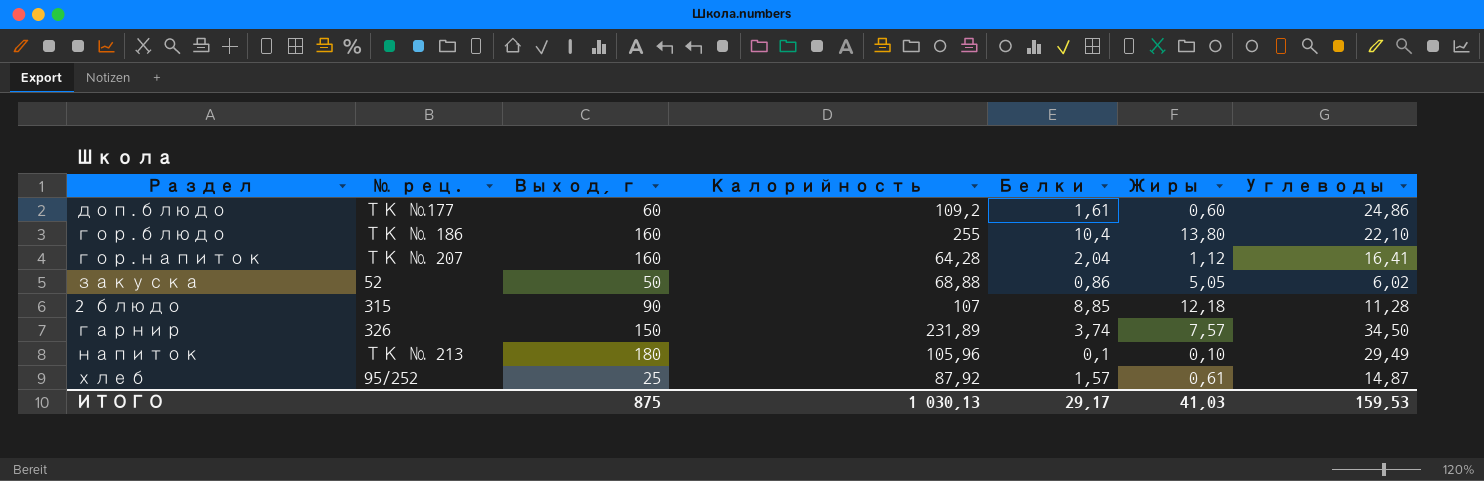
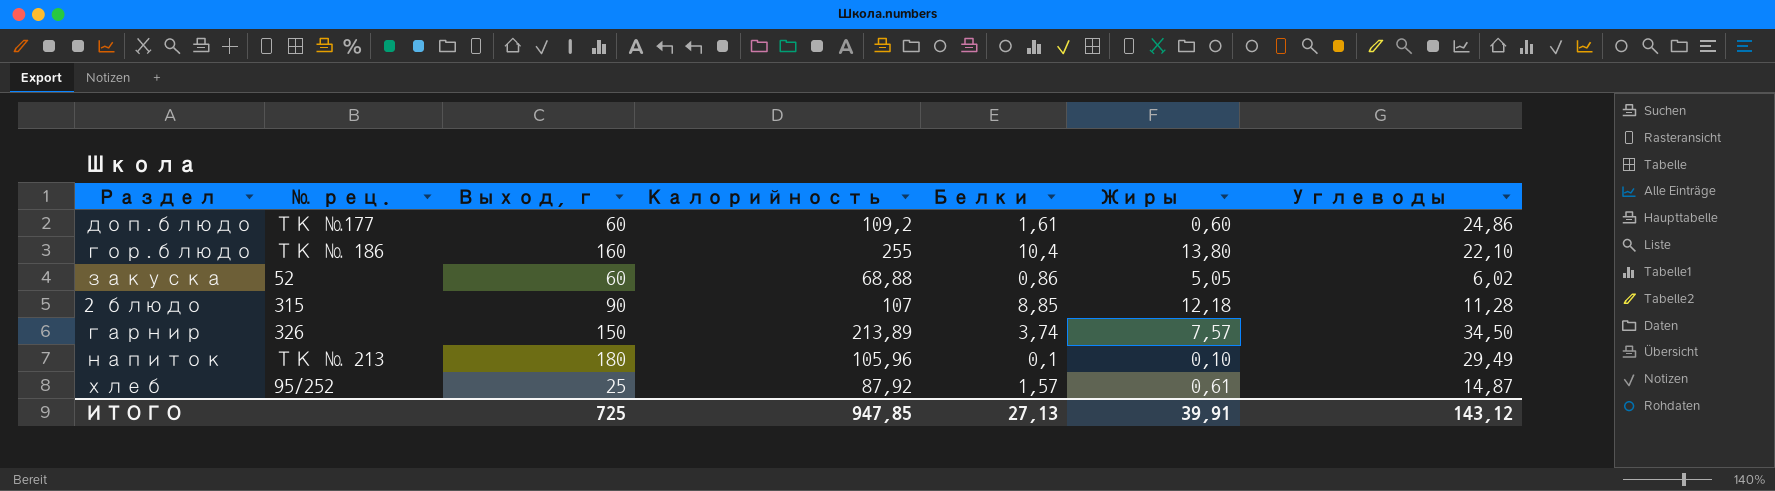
row гор.напиток: ТК № 207 | 160 | 64,28 | 2,04 | 1,12 | 16,41 -> none
закуска | Выход, г: 50 -> 60
гарнир | Калорийность: 231,89 -> 213,89
ИТОГО | Выход, г: 875 -> 725
ИТОГО | Калорийность: 1 030,13 -> 947,85
ИТОГО | Белки: 29,17 -> 27,13
ИТОГО | Жиры: 41,03 -> 39,91
ИТОГО | Углеводы: 159,53 -> 143,12

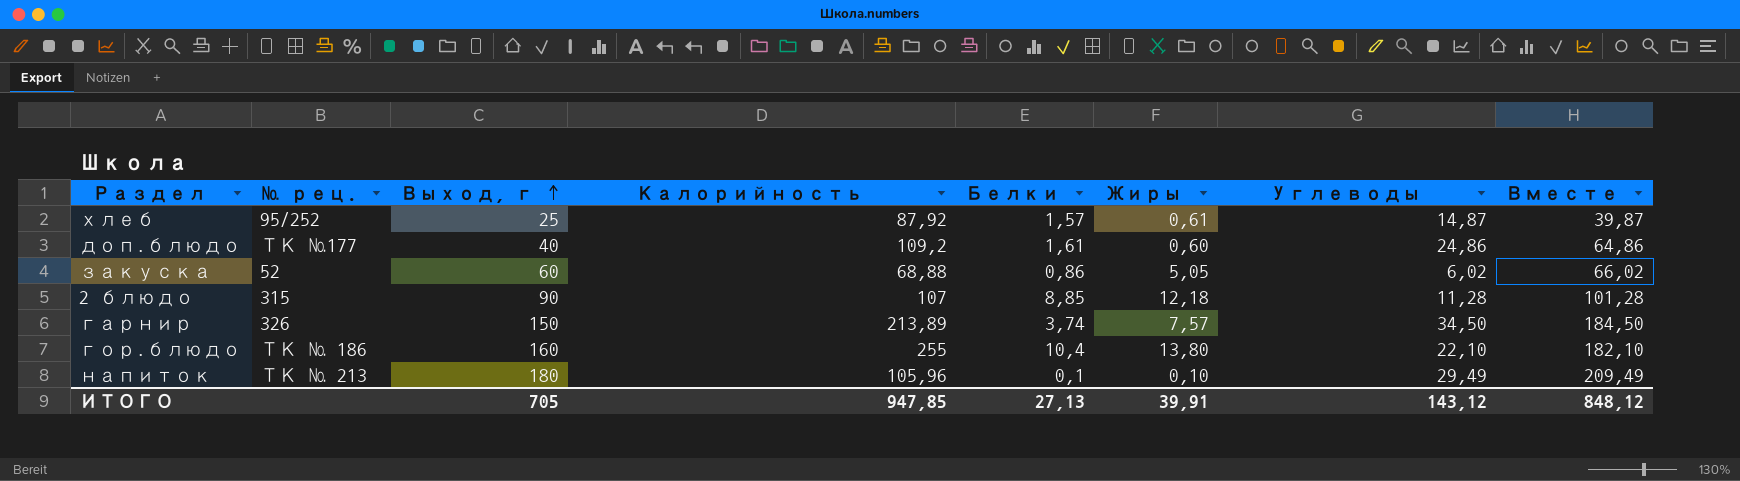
row order: none -> Выход, г ascending
column Вместе | formula: none -> [Выход, г] + [Углеводы]
доп.блюдо | Выход, г: 60 -> 40
ИТОГО | Выход, г: 725 -> 705

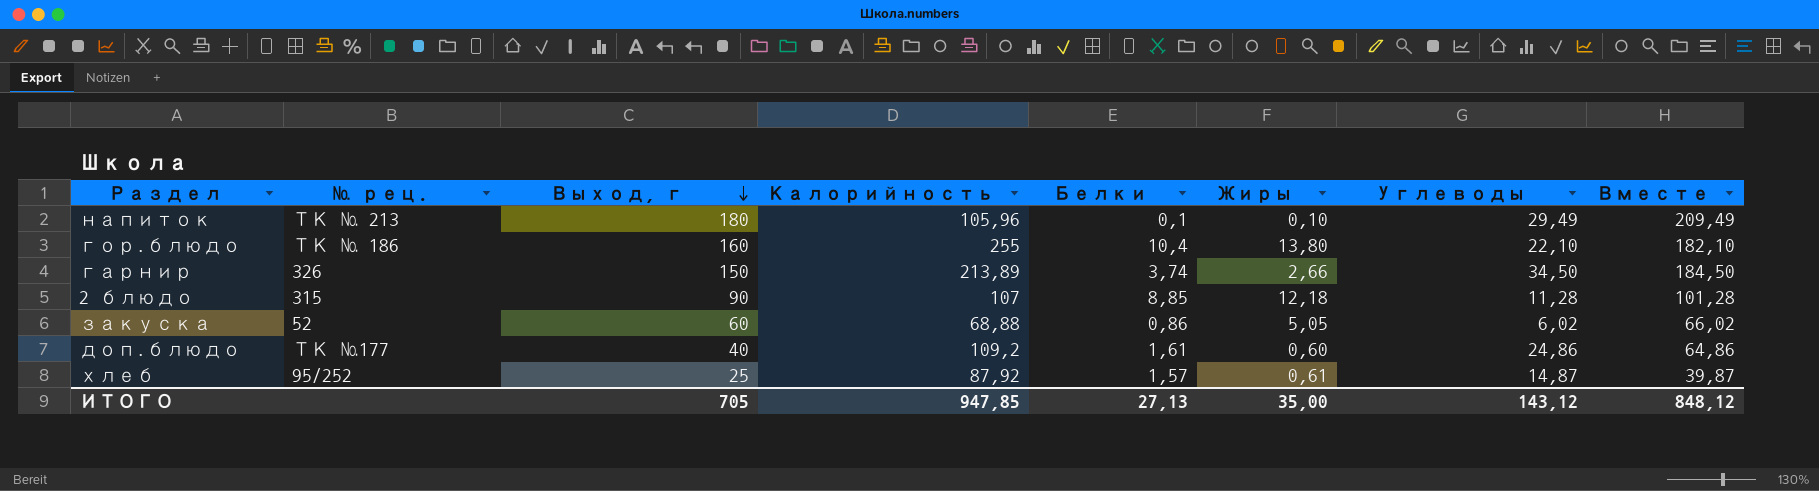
row order: Выход, г ascending -> Выход, г descending
гарнир | Жиры: 7,57 -> 2,66
ИТОГО | Жиры: 39,91 -> 35,00

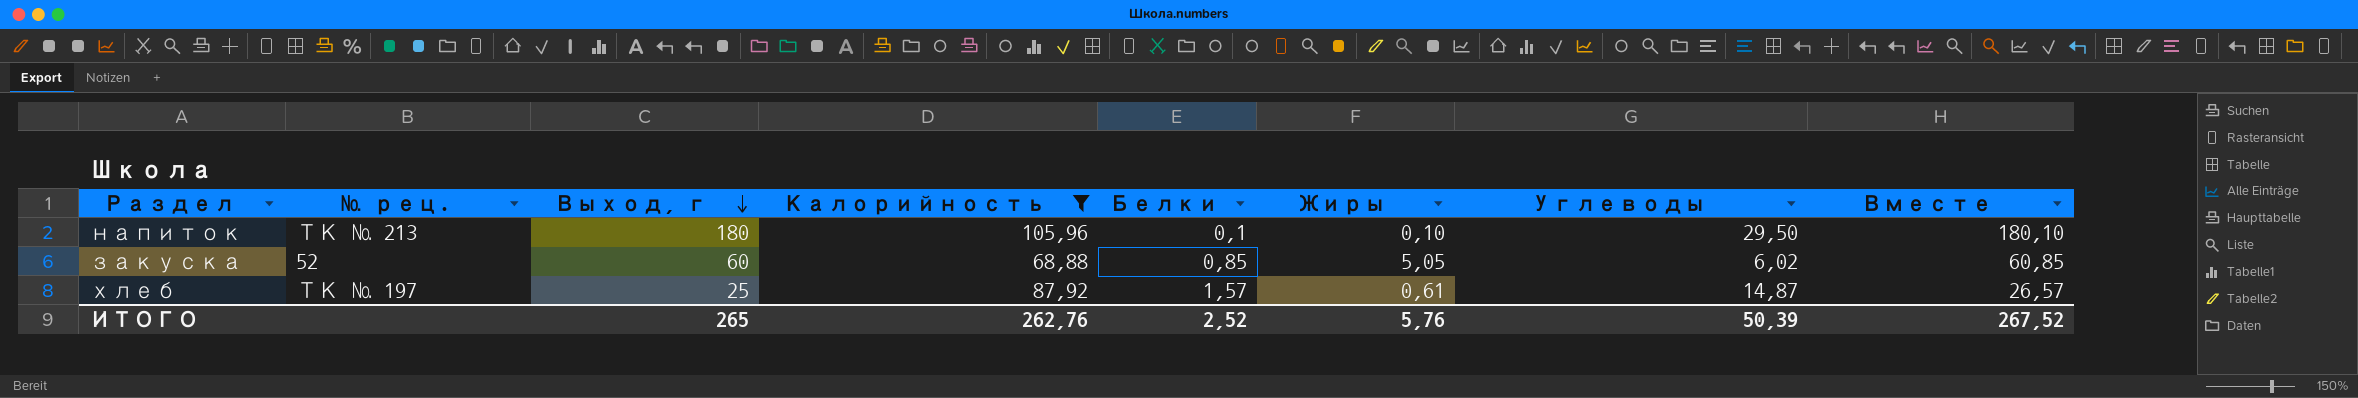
filter: none -> Калорийность <= 105,96
column Вместе | formula: [Выход, г] + [Углеводы] -> [Выход, г] + [Белки]
напиток | Углеводы: 29,49 -> 29,50
закуска | Белки: 0,86 -> 0,85
хлеб | № рец.: 95/252 -> ТК № 197
ИТОГО | Выход, г: 705 -> 265
ИТОГО | Калорийность: 947,85 -> 262,76
ИТОГО | Белки: 27,13 -> 2,52
ИТОГО | Жиры: 35,00 -> 5,76
ИТОГО | Углеводы: 143,12 -> 50,39
ИТОГО | Вместе: 848,12 -> 267,52

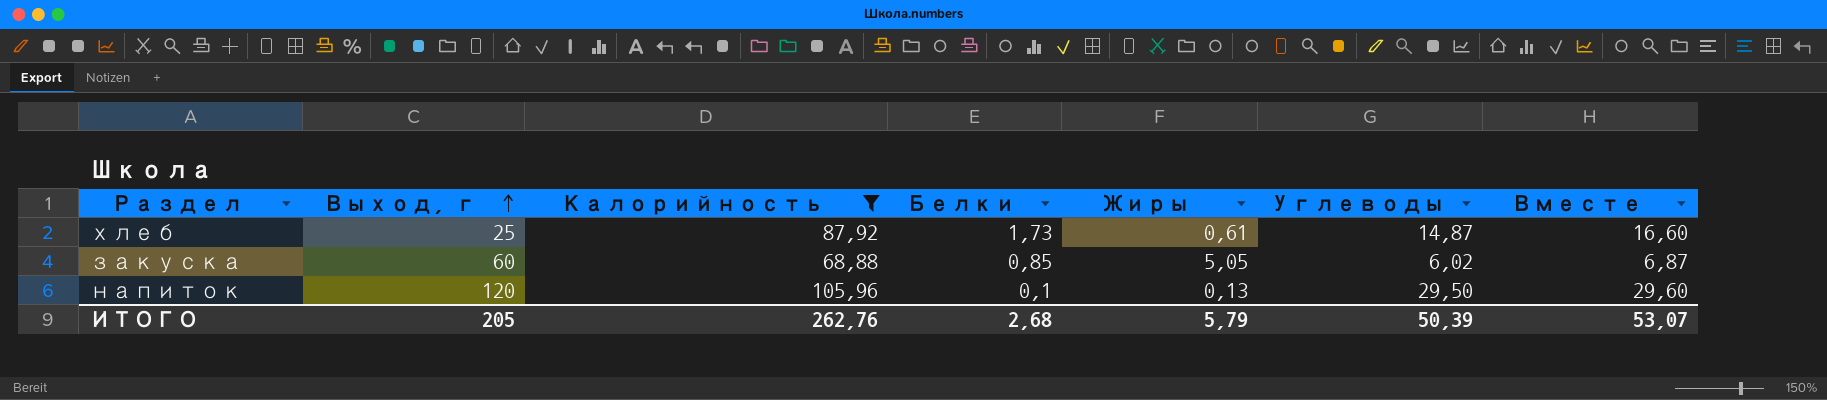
row order: Выход, г descending -> Выход, г ascending
column № рец. | position: 2 -> none
column Вместе | formula: [Выход, г] + [Белки] -> [Белки] + [Углеводы]
хлеб | Белки: 1,57 -> 1,73
напиток | Выход, г: 180 -> 120
напиток | Жиры: 0,10 -> 0,13
ИТОГО | Выход, г: 265 -> 205
ИТОГО | Белки: 2,52 -> 2,68
ИТОГО | Жиры: 5,76 -> 5,79
ИТОГО | Вместе: 267,52 -> 53,07

